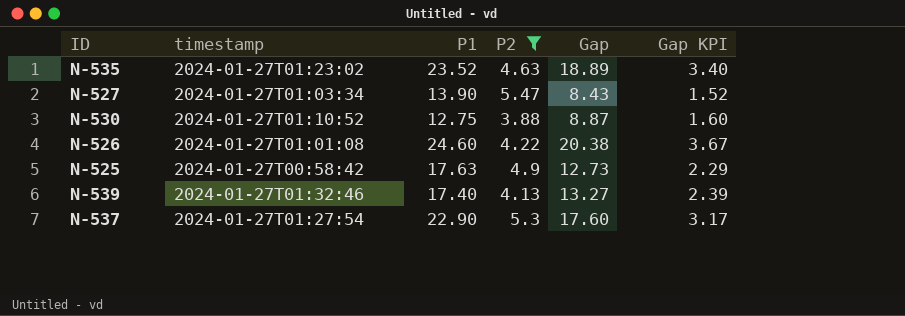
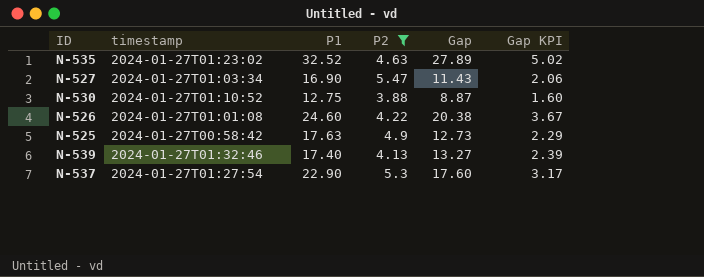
N-535 | P1: 23.52 -> 32.52
N-535 | Gap: 18.89 -> 27.89
N-535 | Gap KPI: 3.40 -> 5.02
N-527 | P1: 13.90 -> 16.90
N-527 | Gap: 8.43 -> 11.43
N-527 | Gap KPI: 1.52 -> 2.06

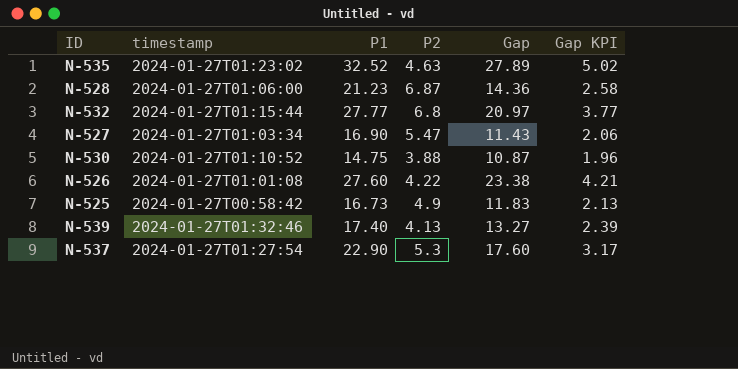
filter: P2 <= 5.47 -> none
N-530 | P1: 12.75 -> 14.75
N-530 | Gap: 8.87 -> 10.87
N-530 | Gap KPI: 1.60 -> 1.96
N-526 | P1: 24.60 -> 27.60
N-526 | Gap: 20.38 -> 23.38
N-526 | Gap KPI: 3.67 -> 4.21
N-525 | P1: 17.63 -> 16.73
N-525 | Gap: 12.73 -> 11.83
N-525 | Gap KPI: 2.29 -> 2.13

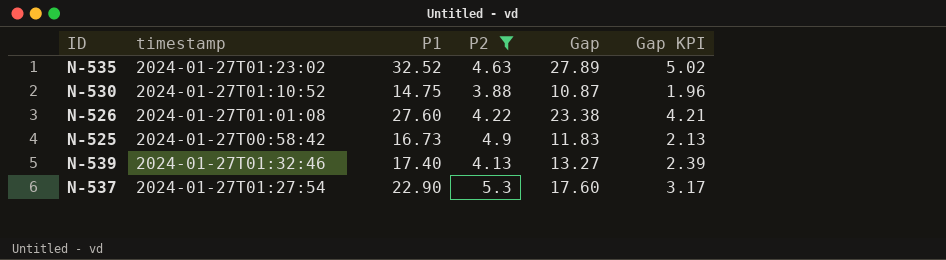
filter: none -> P2 <= 5.3

